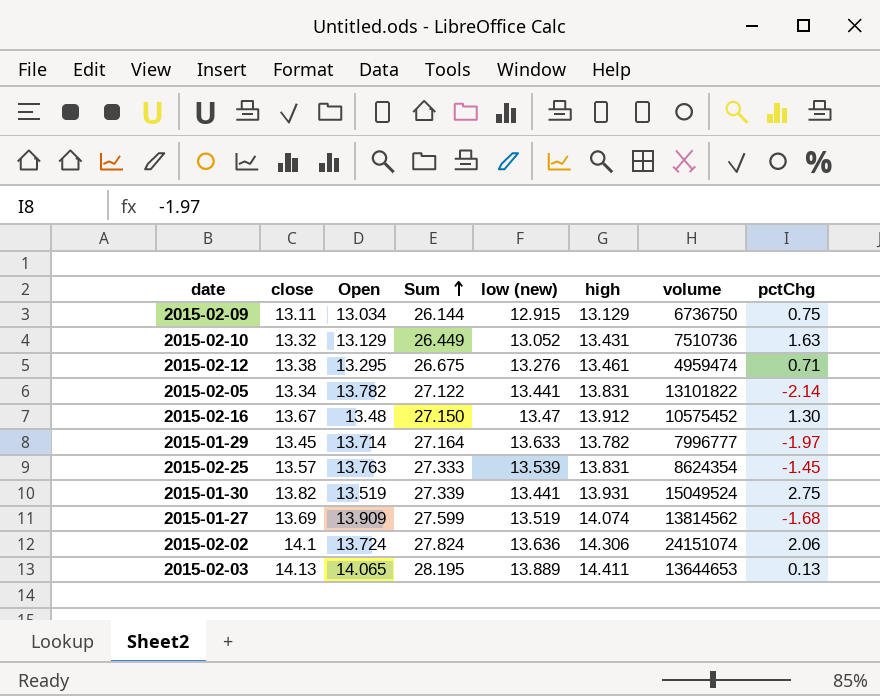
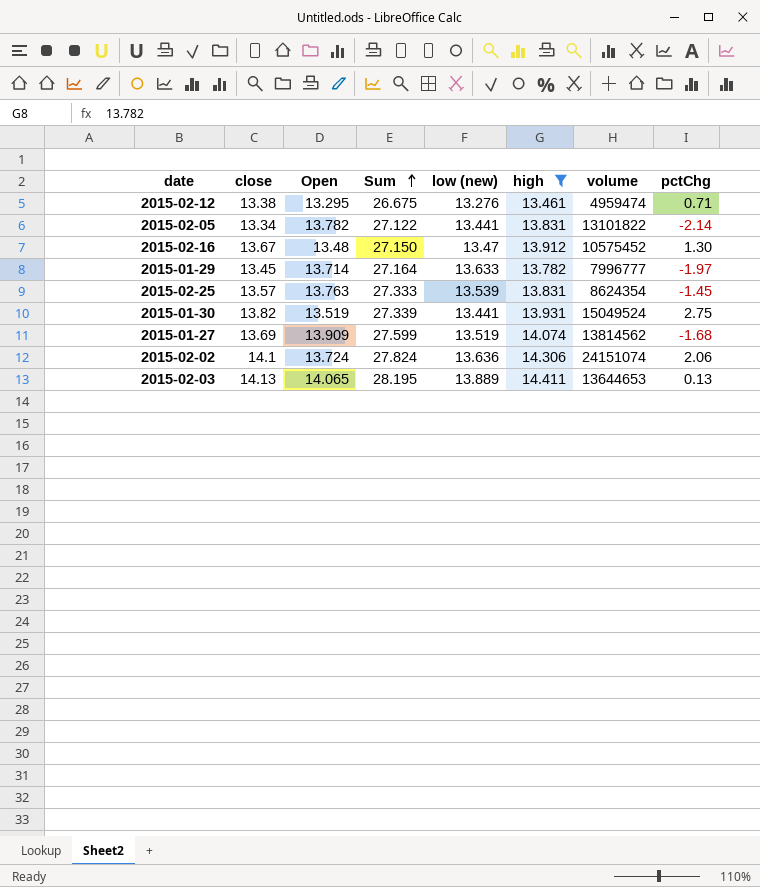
filter: none -> high >= 13.461

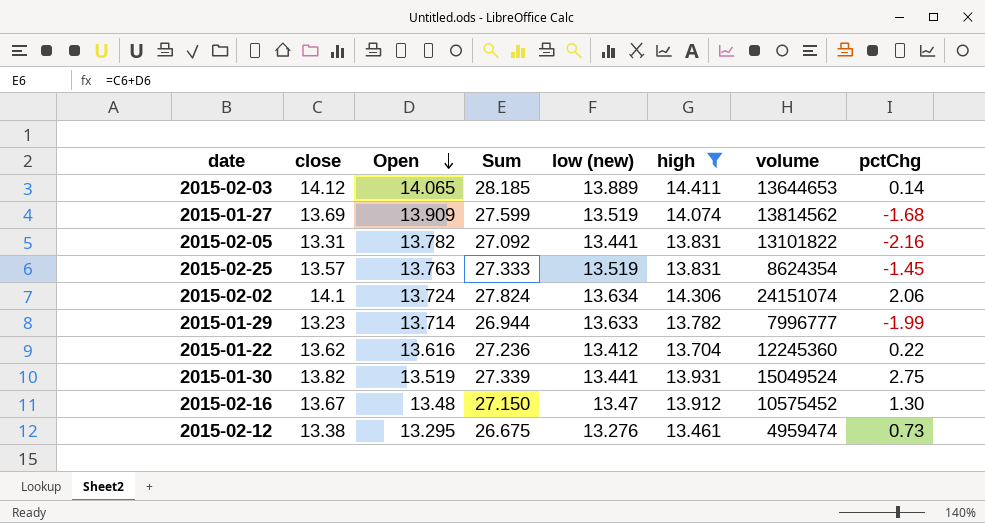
row order: Sum ascending -> Open descending
2015-02-03 | close: 14.13 -> 14.12
2015-02-03 | Sum: 28.195 -> 28.185
2015-02-03 | pctChg: 0.13 -> 0.14
2015-02-05 | close: 13.34 -> 13.31
2015-02-05 | Sum: 27.122 -> 27.092
2015-02-05 | pctChg: -2.14 -> -2.16
2015-02-25 | low (new): 13.539 -> 13.519
2015-02-02 | low (new): 13.636 -> 13.634
2015-01-29 | close: 13.45 -> 13.23
2015-01-29 | Sum: 27.164 -> 26.944
2015-01-29 | pctChg: -1.97 -> -1.99
row 2015-01-22: none -> 13.62 | 13.616 | 27.236 | 13.412 | 13.704 | 12245360 | 0.22
2015-02-12 | pctChg: 0.71 -> 0.73

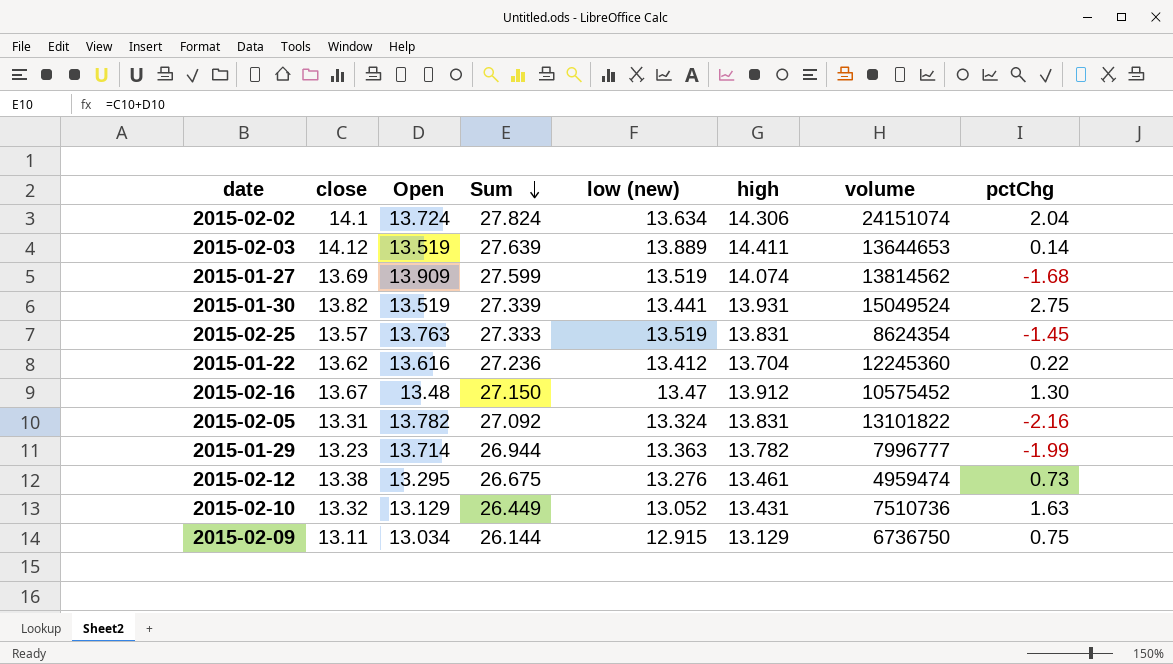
filter: high >= 13.461 -> none
row order: Open descending -> Sum descending
2015-02-02 | pctChg: 2.06 -> 2.04
2015-02-03 | Open: 14.065 -> 13.519
2015-02-03 | Sum: 28.185 -> 27.639
2015-02-05 | low (new): 13.441 -> 13.324
2015-01-29 | low (new): 13.633 -> 13.363

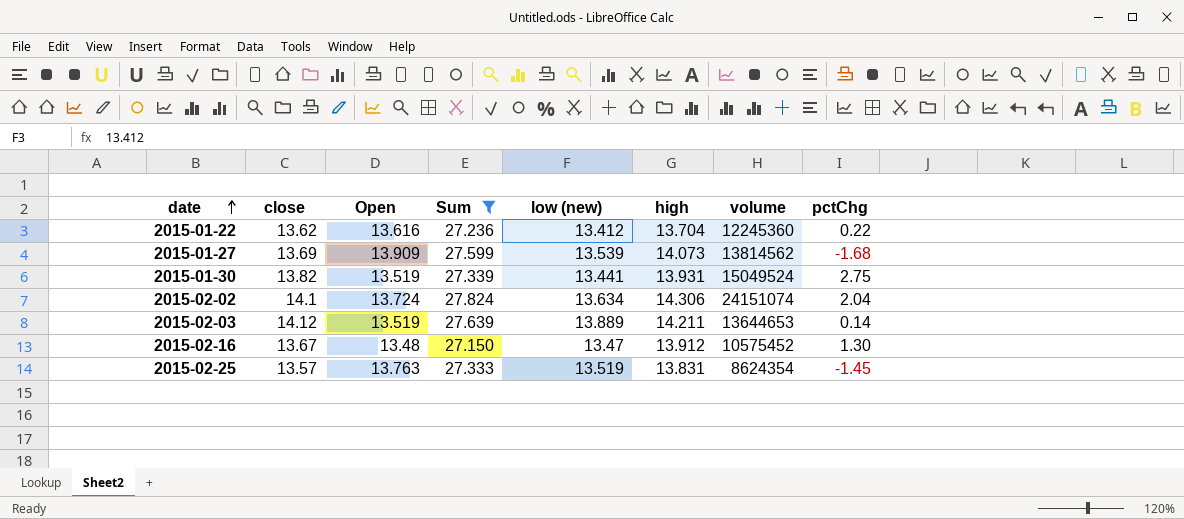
filter: none -> Sum >= 27.150
row order: Sum descending -> date ascending
2015-01-27 | low (new): 13.519 -> 13.539
2015-01-27 | high: 14.074 -> 14.073
2015-02-03 | high: 14.411 -> 14.211

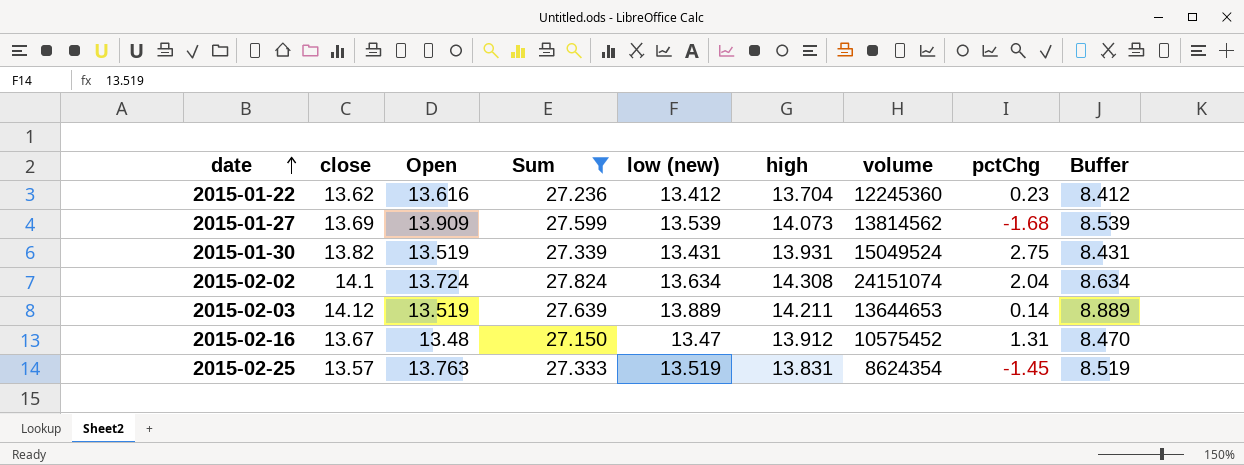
column Buffer | formula: none -> [low (new)] - 5
2015-01-22 | pctChg: 0.22 -> 0.23
2015-01-30 | low (new): 13.441 -> 13.431
2015-02-02 | high: 14.306 -> 14.308
2015-02-16 | pctChg: 1.30 -> 1.31

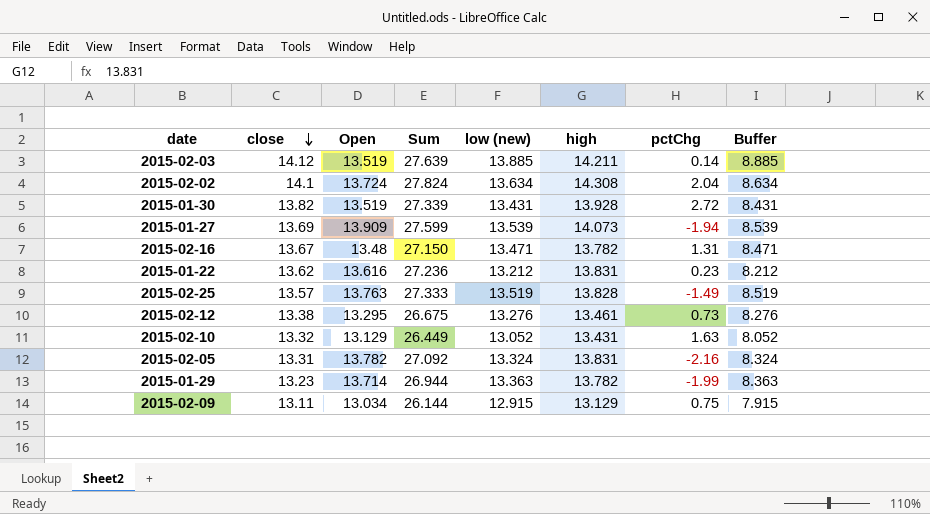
filter: Sum >= 27.150 -> none
row order: date ascending -> close descending
column volume | position: 7 -> none
2015-02-03 | low (new): 13.889 -> 13.885
2015-02-03 | Buffer: 8.889 -> 8.885
2015-01-30 | high: 13.931 -> 13.928
2015-01-30 | pctChg: 2.75 -> 2.72
2015-01-27 | pctChg: -1.68 -> -1.94
2015-02-16 | low (new): 13.47 -> 13.471
2015-02-16 | high: 13.912 -> 13.782
2015-02-16 | Buffer: 8.470 -> 8.471
2015-01-22 | low (new): 13.412 -> 13.212
2015-01-22 | high: 13.704 -> 13.831
2015-01-22 | Buffer: 8.412 -> 8.212
2015-02-25 | high: 13.831 -> 13.828
2015-02-25 | pctChg: -1.45 -> -1.49

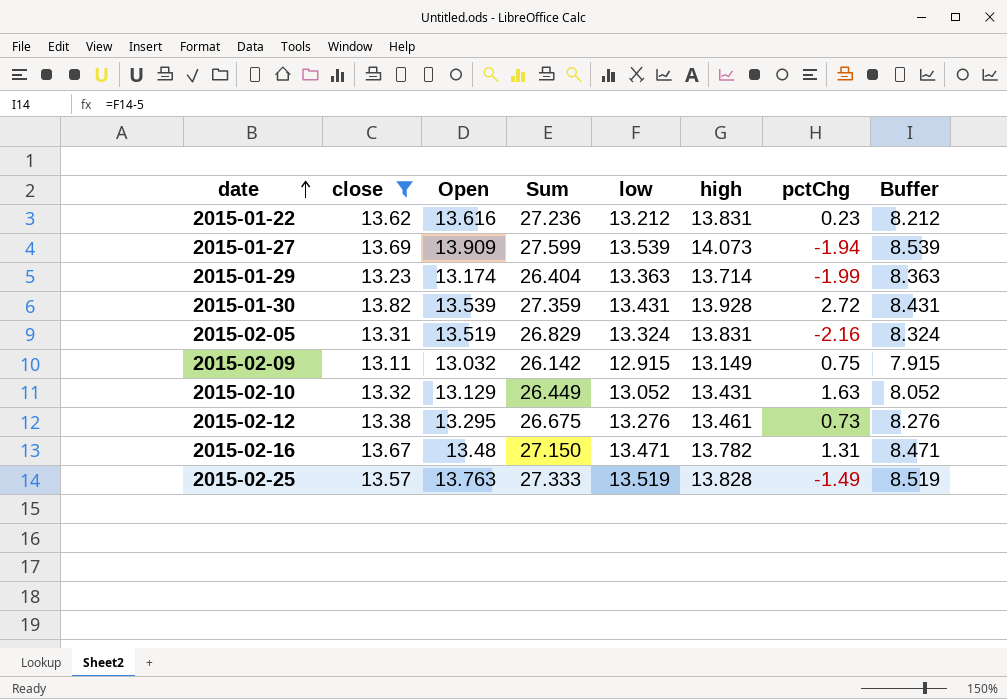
filter: none -> close <= 13.82
row order: close descending -> date ascending
column name: low (new) -> low
2015-01-29 | Open: 13.714 -> 13.174
2015-01-29 | Sum: 26.944 -> 26.404
2015-01-29 | high: 13.782 -> 13.714
2015-01-30 | Open: 13.519 -> 13.539
2015-01-30 | Sum: 27.339 -> 27.359
2015-02-05 | Open: 13.782 -> 13.519
2015-02-05 | Sum: 27.092 -> 26.829
2015-02-09 | Open: 13.034 -> 13.032
2015-02-09 | Sum: 26.144 -> 26.142
2015-02-09 | high: 13.129 -> 13.149

